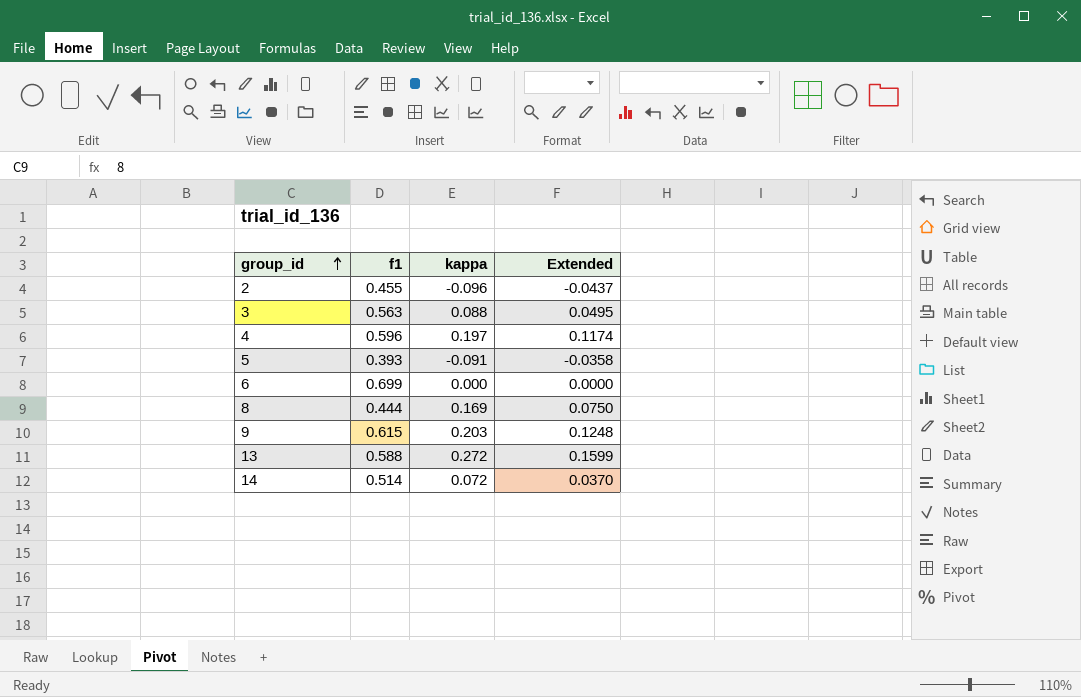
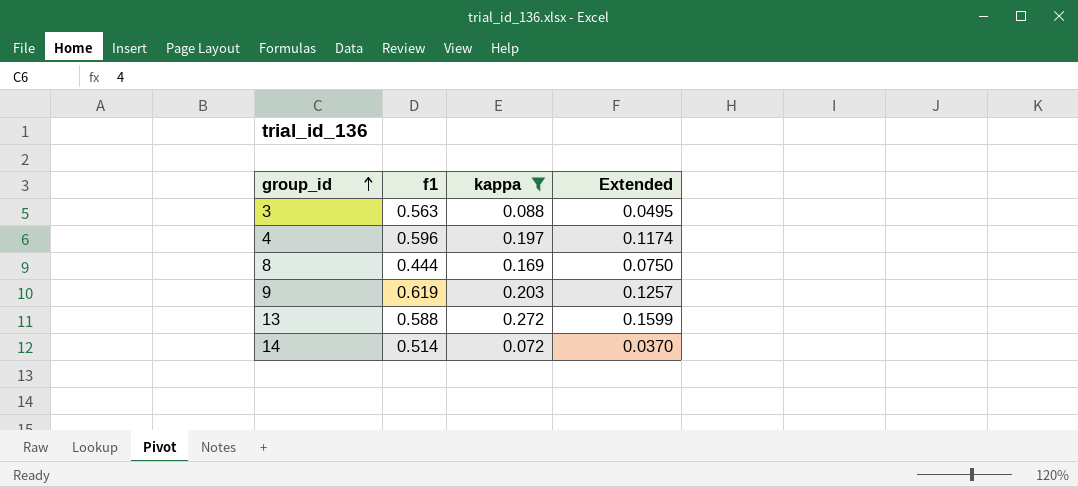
filter: none -> kappa >= 0.072
9 | f1: 0.615 -> 0.619
9 | Extended: 0.1248 -> 0.1257

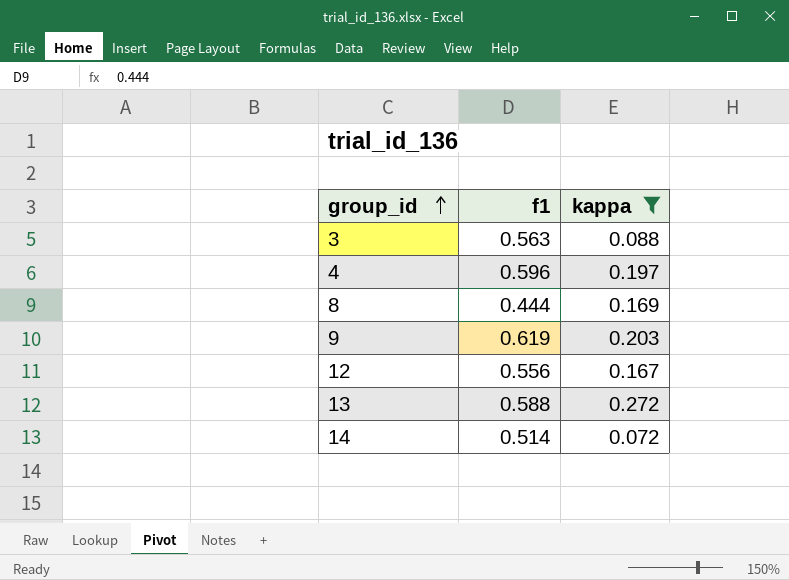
column Extended | formula: [f1] * [kappa] -> none
row 12: none -> 0.556 | 0.167

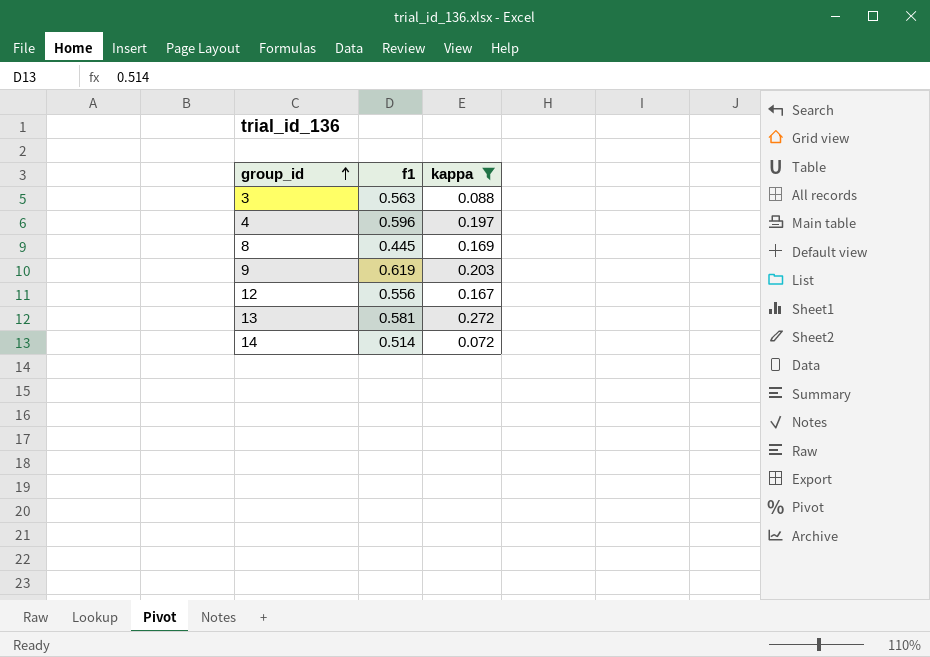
8 | f1: 0.444 -> 0.445
13 | f1: 0.588 -> 0.581

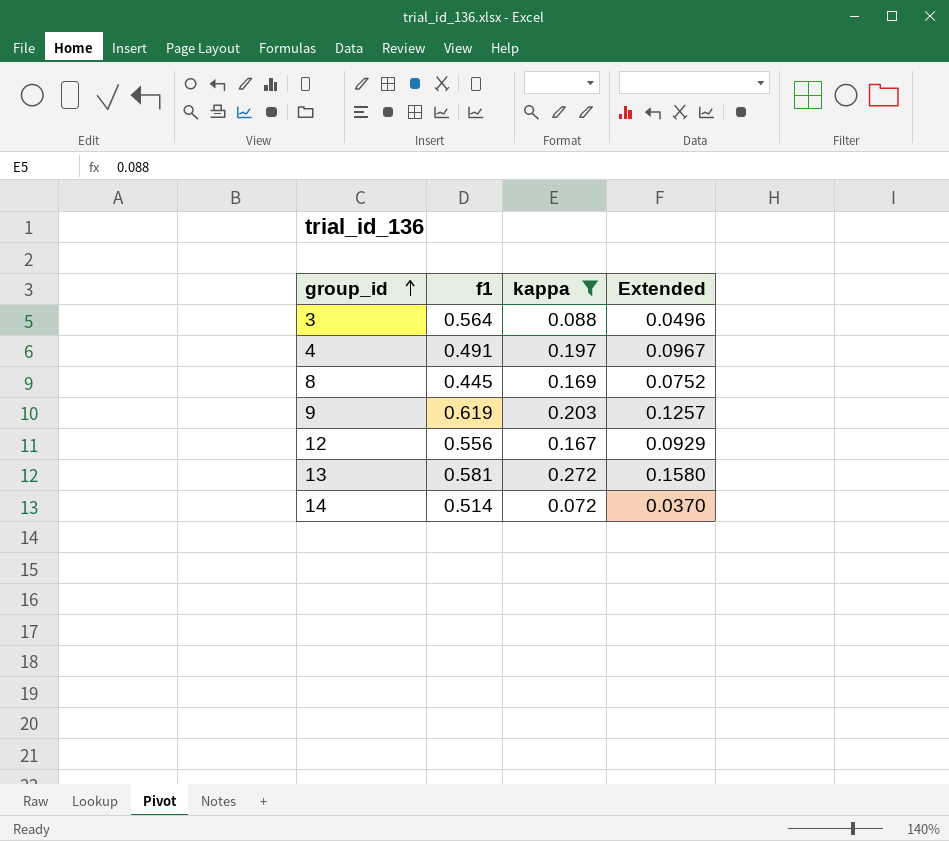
column Extended | formula: none -> [f1] * [kappa]
3 | f1: 0.563 -> 0.564
4 | f1: 0.596 -> 0.491

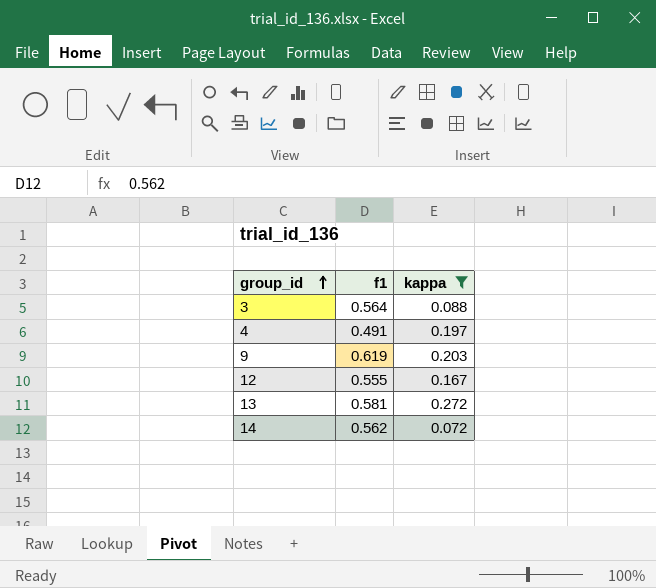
column Extended | formula: [f1] * [kappa] -> none
row 8: 0.445 | 0.169 | 0.0752 -> none
12 | f1: 0.556 -> 0.555
14 | f1: 0.514 -> 0.562

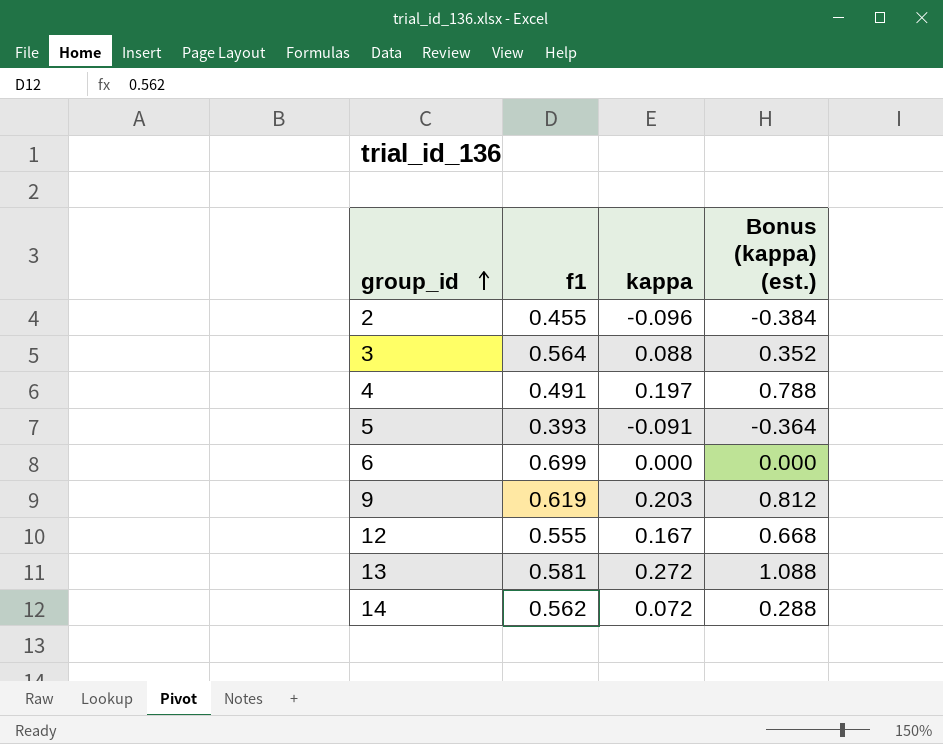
filter: kappa >= 0.072 -> none
column Bonus (kappa) (est.) | formula: none -> [kappa] * 4

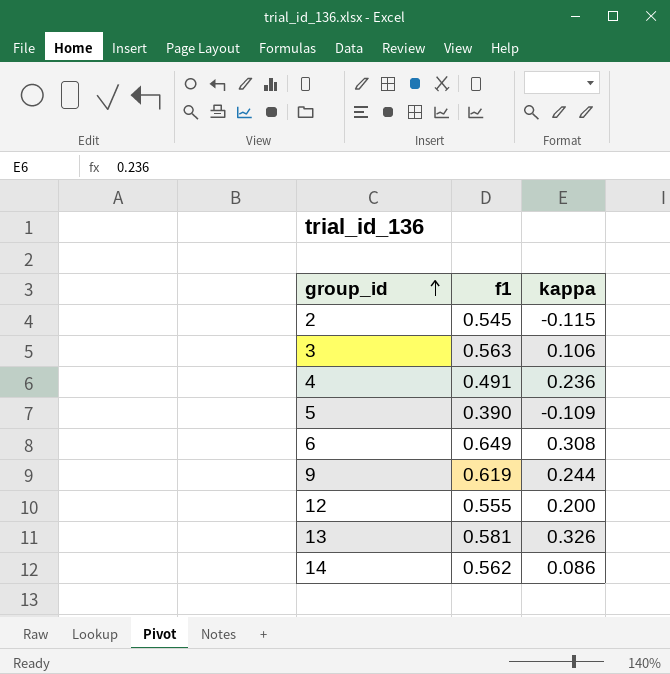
column Bonus (kappa) (est.) | formula: [kappa] * 4 -> none
2 | f1: 0.455 -> 0.545
2 | kappa: -0.096 -> -0.115
3 | f1: 0.564 -> 0.563
3 | kappa: 0.088 -> 0.106
4 | kappa: 0.197 -> 0.236
5 | f1: 0.393 -> 0.390
5 | kappa: -0.091 -> -0.109
6 | f1: 0.699 -> 0.649
6 | kappa: 0.000 -> 0.308
9 | kappa: 0.203 -> 0.244
12 | kappa: 0.167 -> 0.200
13 | kappa: 0.272 -> 0.326
14 | kappa: 0.072 -> 0.086

